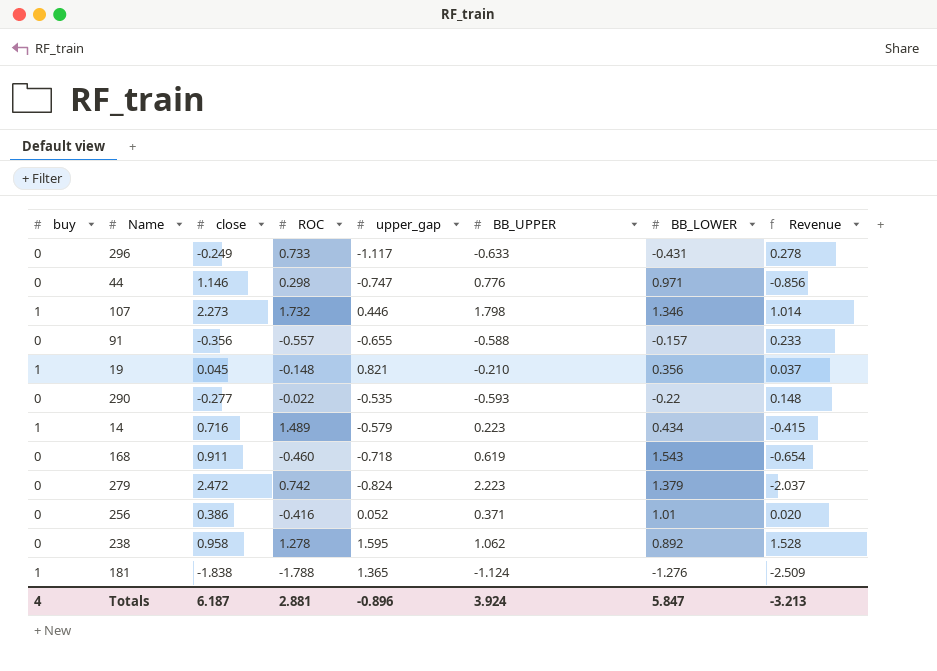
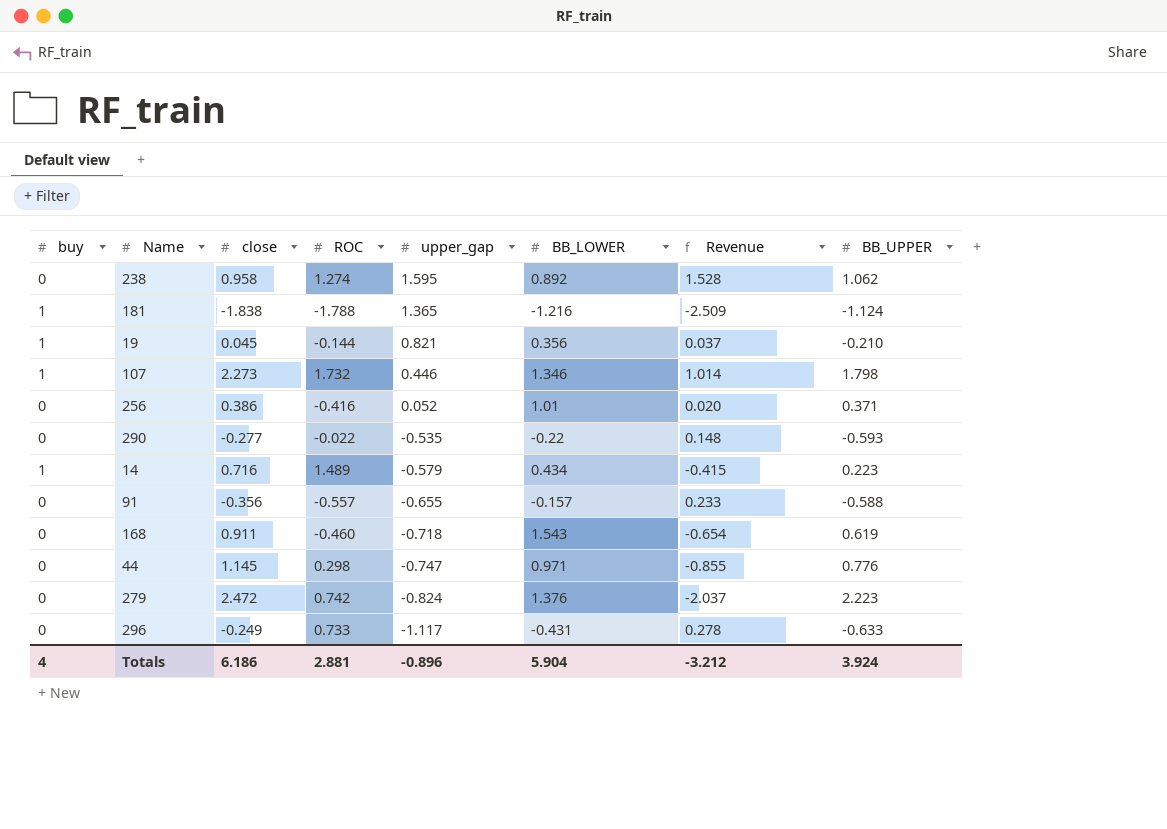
row order: none -> upper_gap descending
column BB_UPPER | position: 6 -> 8
238 | ROC: 1.278 -> 1.274
181 | BB_LOWER: -1.276 -> -1.216
19 | ROC: -0.148 -> -0.144
44 | close: 1.146 -> 1.145
44 | Revenue: -0.856 -> -0.855
279 | BB_LOWER: 1.379 -> 1.376
Totals | close: 6.187 -> 6.186
Totals | BB_LOWER: 5.847 -> 5.904
Totals | Revenue: -3.213 -> -3.212

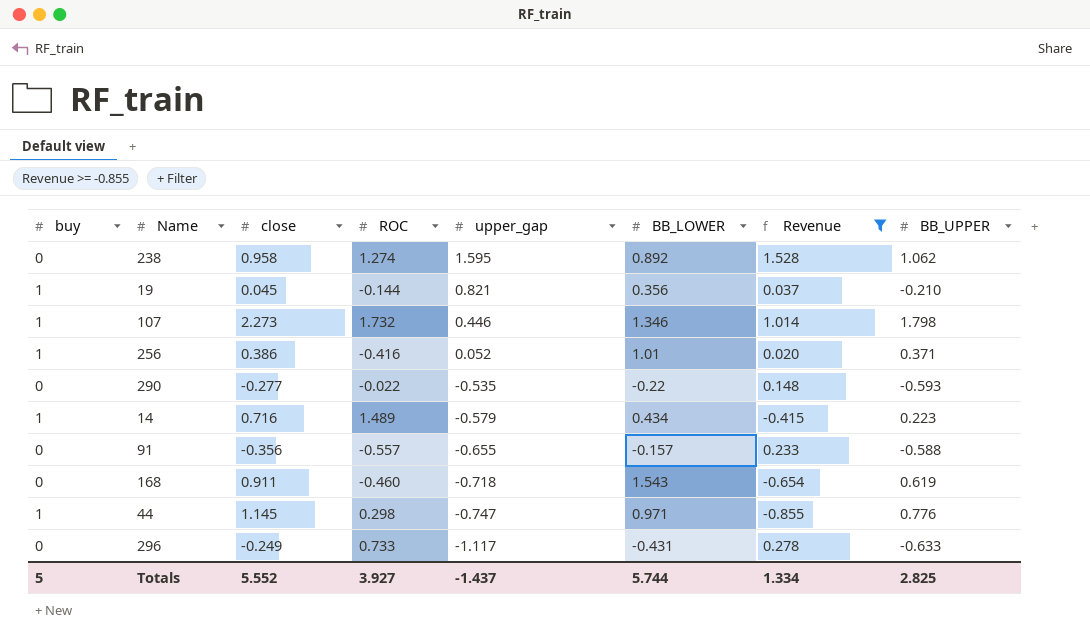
filter: none -> Revenue >= -0.855
256 | buy: 0 -> 1
44 | buy: 0 -> 1
Totals | buy: 4 -> 5
Totals | close: 6.186 -> 5.552
Totals | ROC: 2.881 -> 3.927
Totals | upper_gap: -0.896 -> -1.437
Totals | BB_LOWER: 5.904 -> 5.744
Totals | Revenue: -3.212 -> 1.334
Totals | BB_UPPER: 3.924 -> 2.825

